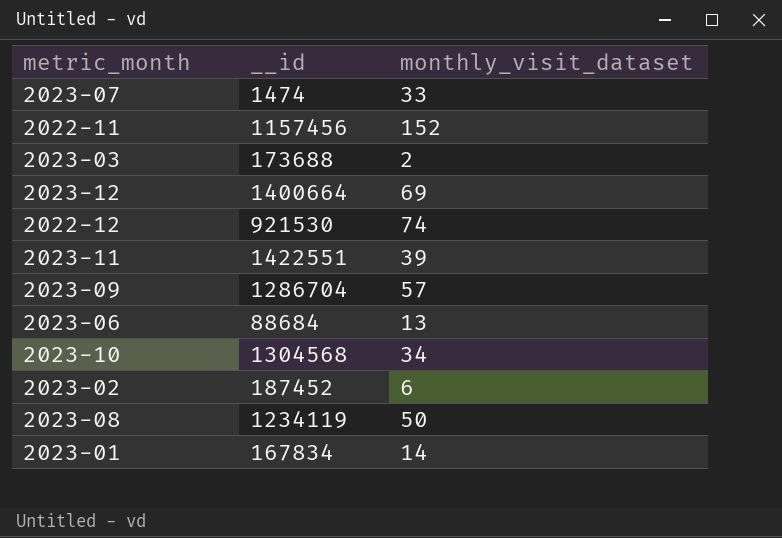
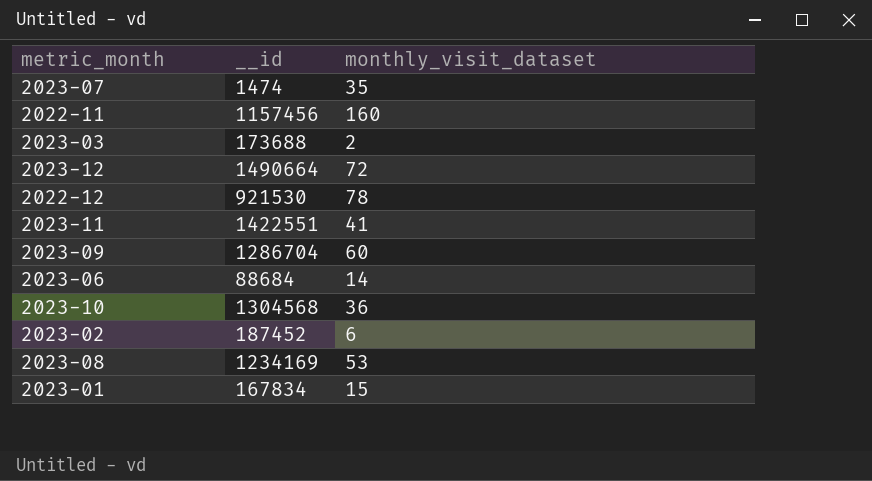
2023-07 | monthly_visit_dataset: 33 -> 35
2022-11 | monthly_visit_dataset: 152 -> 160
2023-12 | __id: 1400664 -> 1490664
2023-12 | monthly_visit_dataset: 69 -> 72
2022-12 | monthly_visit_dataset: 74 -> 78
2023-11 | monthly_visit_dataset: 39 -> 41
2023-09 | monthly_visit_dataset: 57 -> 60
2023-06 | monthly_visit_dataset: 13 -> 14
2023-10 | monthly_visit_dataset: 34 -> 36
2023-08 | __id: 1234119 -> 1234169
2023-08 | monthly_visit_dataset: 50 -> 53
2023-01 | monthly_visit_dataset: 14 -> 15

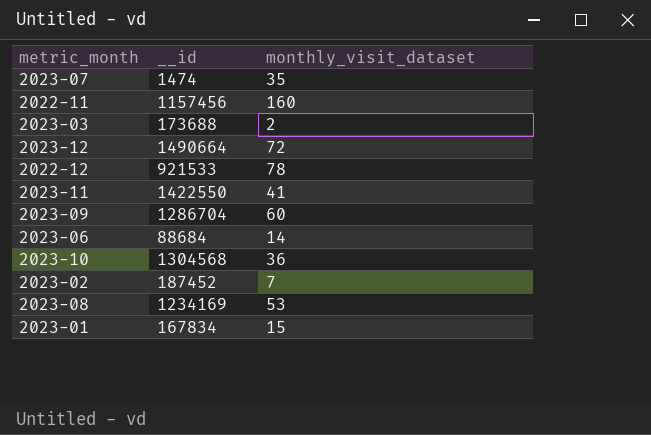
2022-12 | __id: 921530 -> 921533
2023-11 | __id: 1422551 -> 1422550
2023-02 | monthly_visit_dataset: 6 -> 7

